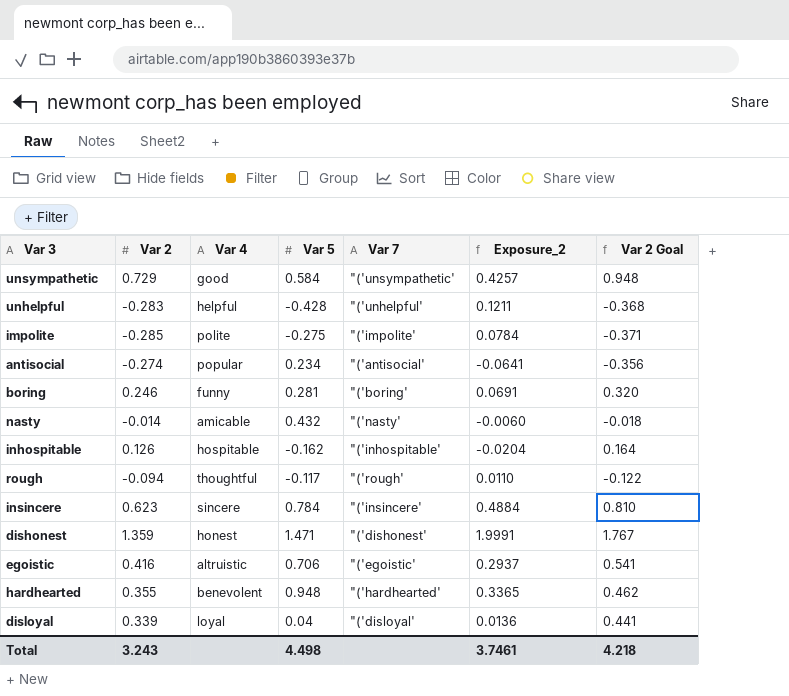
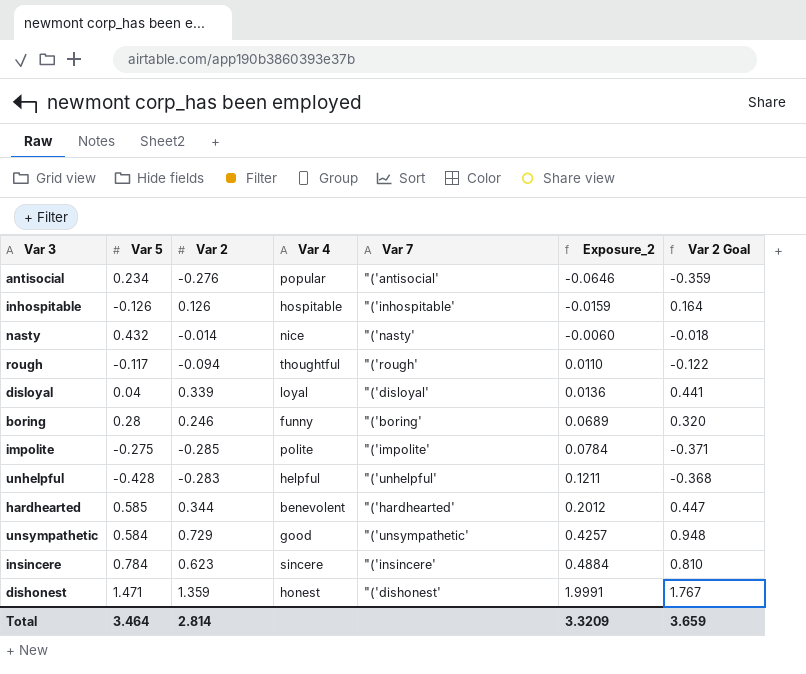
row order: none -> Exposure_2 ascending
column Var 5 | position: 4 -> 2
row egoistic: 0.416 | altruistic | 0.706 | "('egoistic' | 0.2937 | 0.541 -> none
antisocial | Var 2: -0.274 -> -0.276
antisocial | Exposure_2: -0.0641 -> -0.0646
antisocial | Var 2 Goal: -0.356 -> -0.359
inhospitable | Var 5: -0.162 -> -0.126
inhospitable | Exposure_2: -0.0204 -> -0.0159
nasty | Var 4: amicable -> nice
boring | Var 5: 0.281 -> 0.28
boring | Exposure_2: 0.0691 -> 0.0689
hardhearted | Var 5: 0.948 -> 0.585
hardhearted | Var 2: 0.355 -> 0.344
hardhearted | Exposure_2: 0.3365 -> 0.2012
hardhearted | Var 2 Goal: 0.462 -> 0.447
Total | Var 5: 4.498 -> 3.464
Total | Var 2: 3.243 -> 2.814
Total | Exposure_2: 3.7461 -> 3.3209
Total | Var 2 Goal: 4.218 -> 3.659

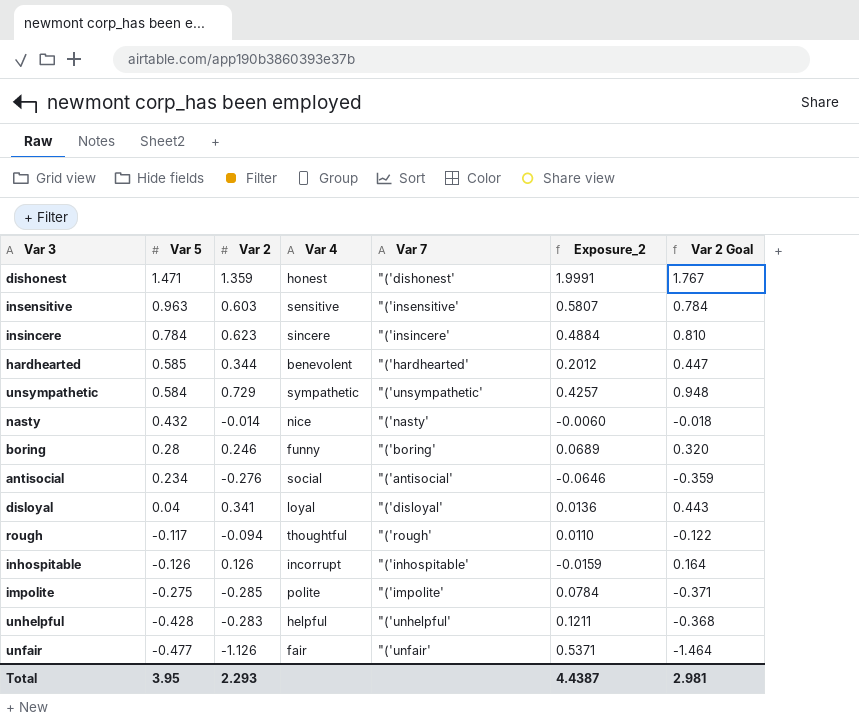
row order: Exposure_2 ascending -> Var 5 descending
row insensitive: none -> 0.963 | 0.603 | sensitive | "('insensitive' | 0.5807 | 0.784
unsympathetic | Var 4: good -> sympathetic
antisocial | Var 4: popular -> social
disloyal | Var 2: 0.339 -> 0.341
disloyal | Var 2 Goal: 0.441 -> 0.443
inhospitable | Var 4: hospitable -> incorrupt
row unfair: none -> -0.477 | -1.126 | fair | "('unfair' | 0.5371 | -1.464
Total | Var 5: 3.464 -> 3.95
Total | Var 2: 2.814 -> 2.293
Total | Exposure_2: 3.3209 -> 4.4387
Total | Var 2 Goal: 3.659 -> 2.981

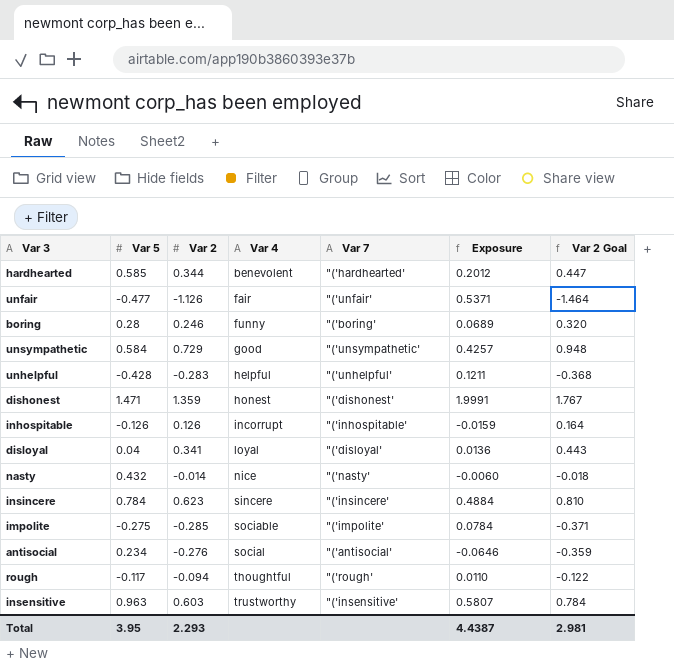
row order: Var 5 descending -> Var 4 ascending
column name: Exposure_2 -> Exposure
unsympathetic | Var 4: sympathetic -> good
impolite | Var 4: polite -> sociable
insensitive | Var 4: sensitive -> trustworthy

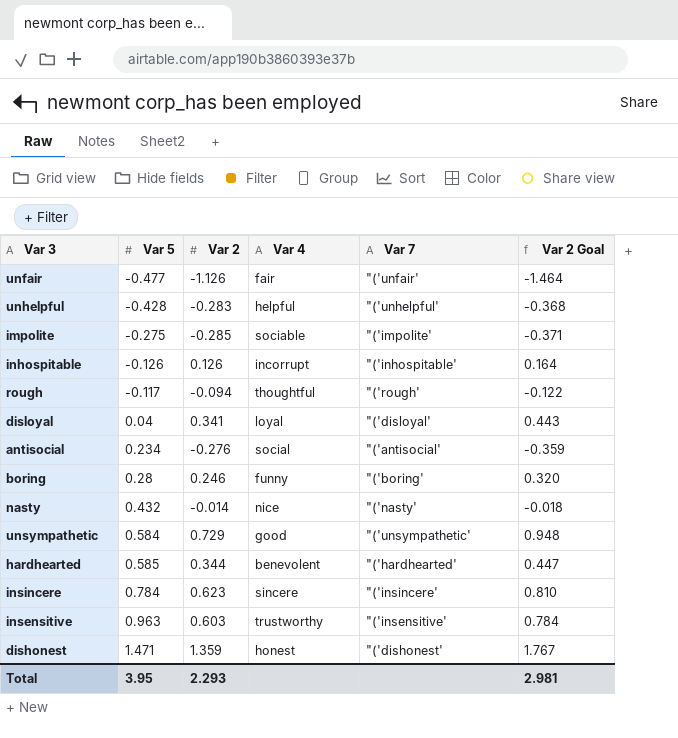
row order: Var 4 ascending -> Var 5 ascending
column Exposure | formula: [Var 5] * [Var 2] -> none

